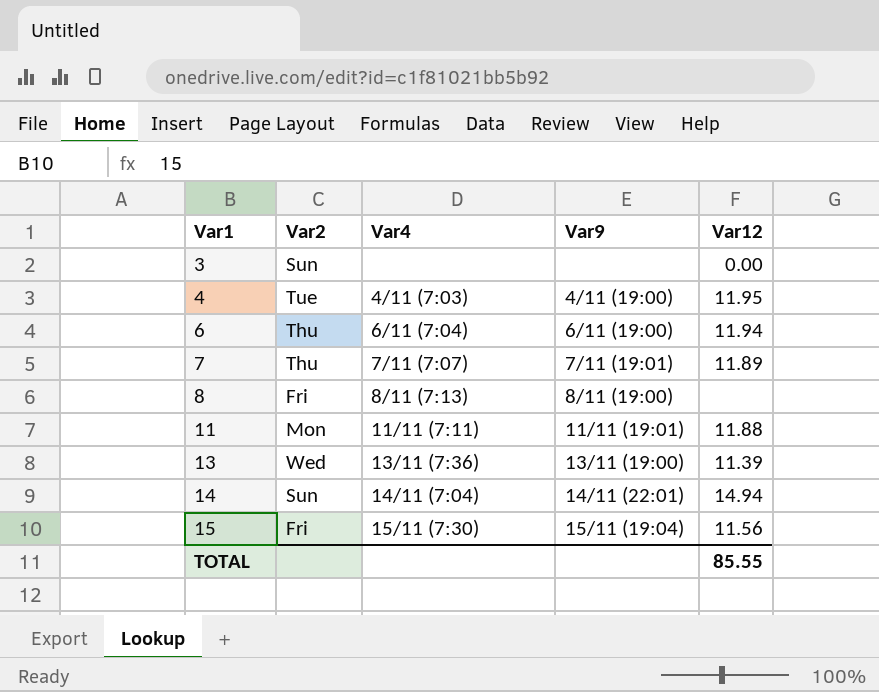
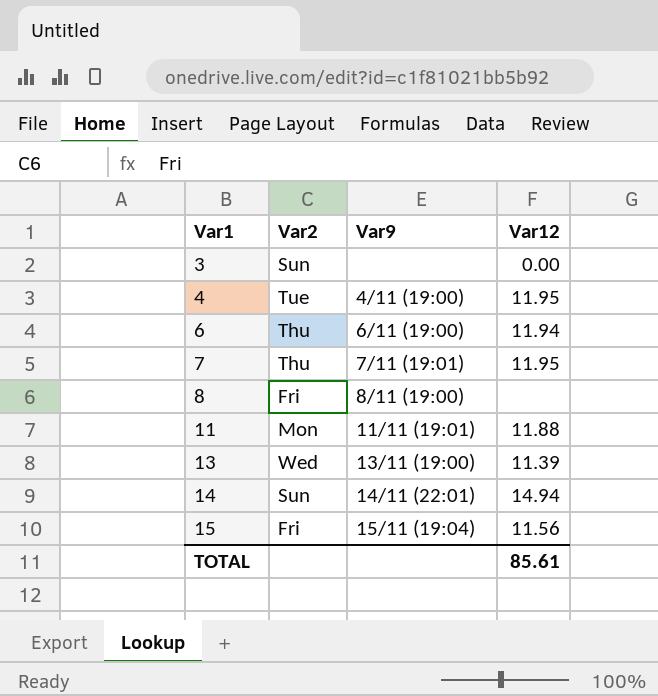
column Var4 | position: 3 -> none
7 | Var12: 11.89 -> 11.95
TOTAL | Var12: 85.55 -> 85.61

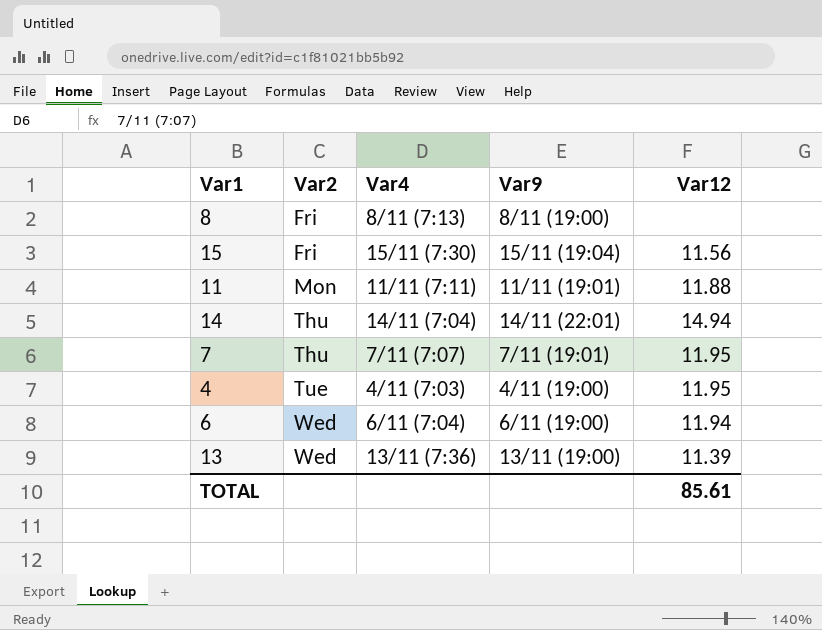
row order: Var1 ascending -> Var2 ascending
column Var4 | position: none -> 3
row 3: Sun | none | 0.00 -> none
14 | Var2: Sun -> Thu
6 | Var2: Thu -> Wed

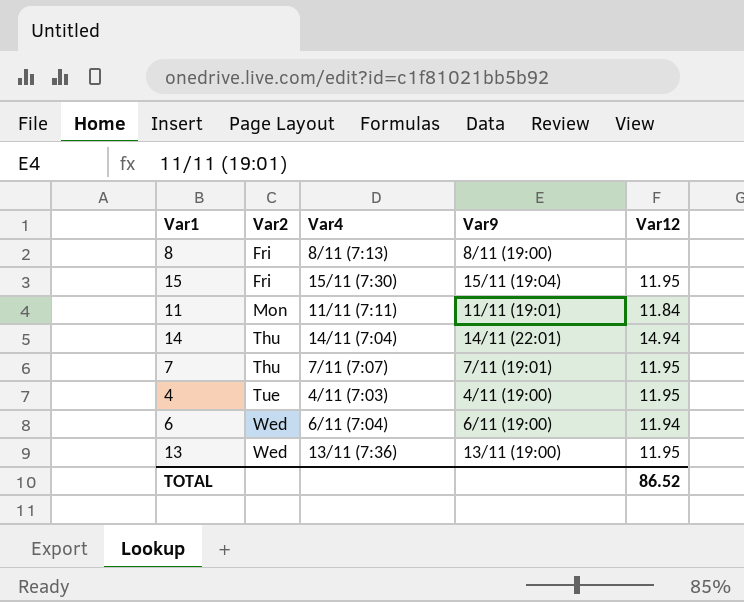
15 | Var12: 11.56 -> 11.95
11 | Var12: 11.88 -> 11.84
13 | Var12: 11.39 -> 11.95
TOTAL | Var12: 85.61 -> 86.52

